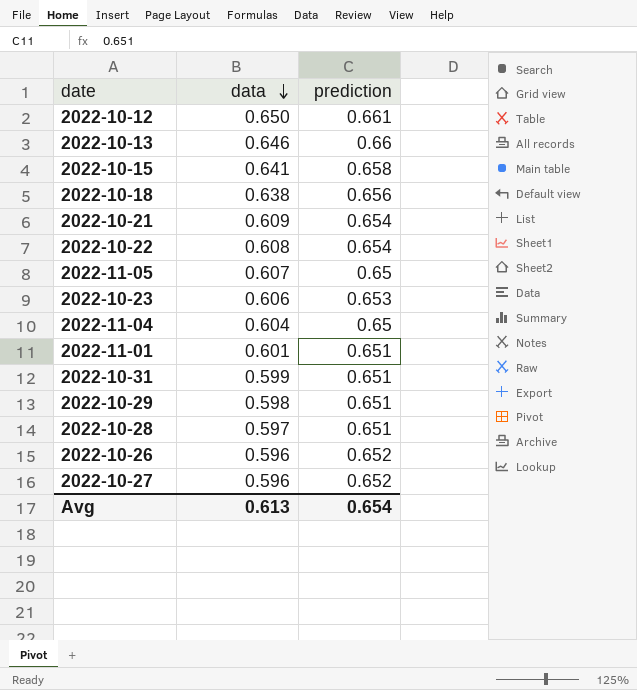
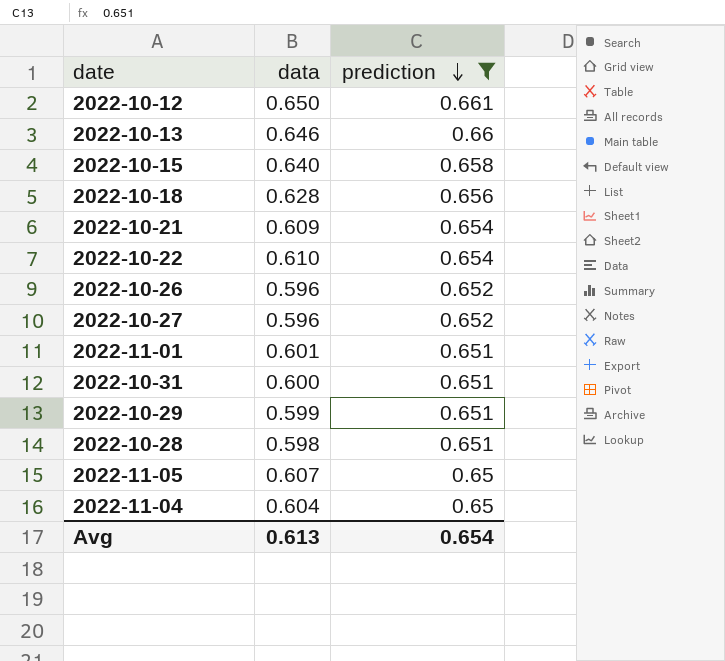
filter: none -> prediction != 0.653
row order: data descending -> prediction descending
2022-10-15 | data: 0.641 -> 0.640
2022-10-18 | data: 0.638 -> 0.628
2022-10-22 | data: 0.608 -> 0.610
2022-10-31 | data: 0.599 -> 0.600
2022-10-29 | data: 0.598 -> 0.599
2022-10-28 | data: 0.597 -> 0.598

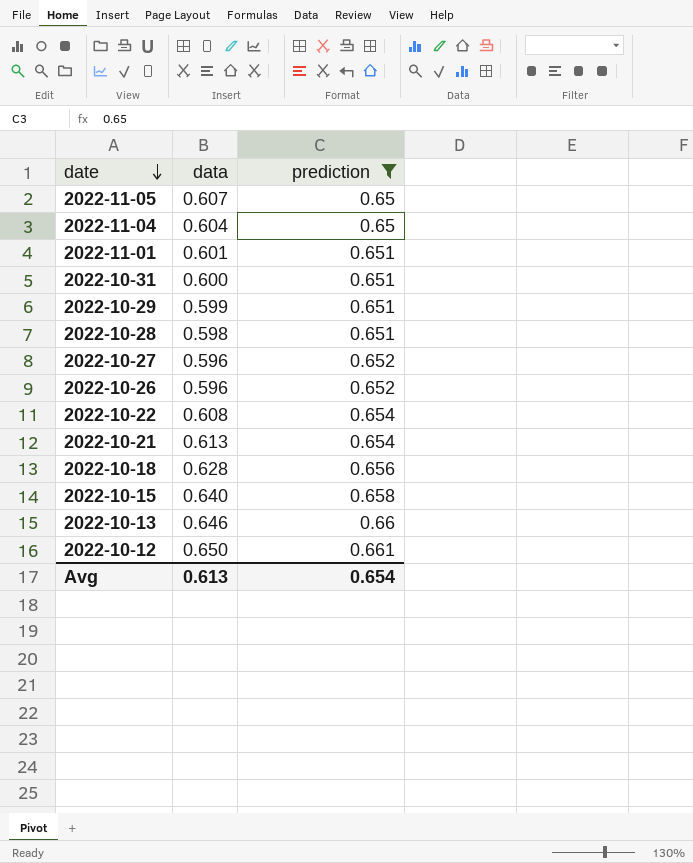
row order: prediction descending -> date descending
2022-10-22 | data: 0.610 -> 0.608
2022-10-21 | data: 0.609 -> 0.613

